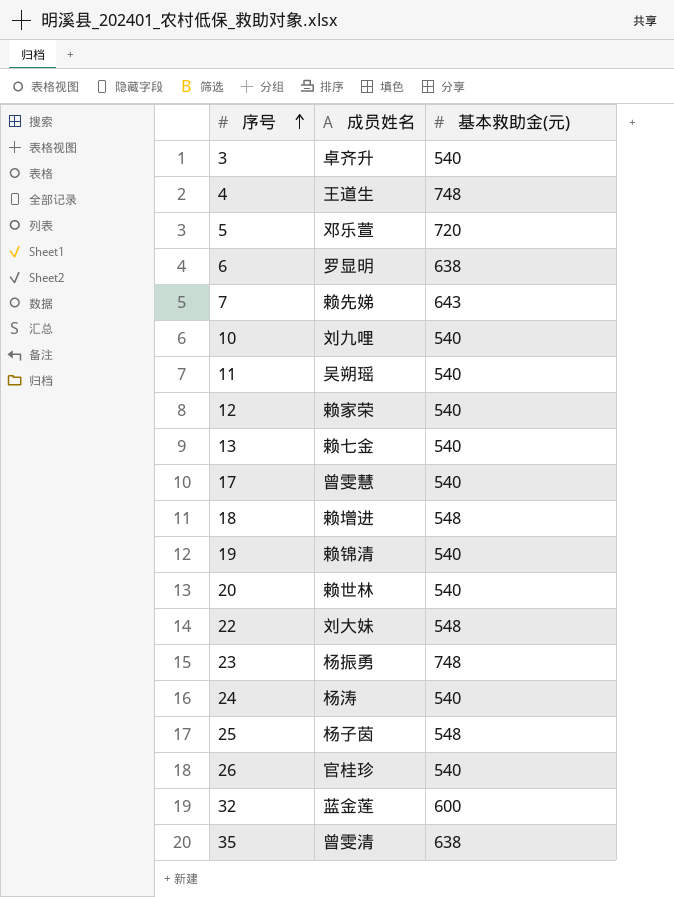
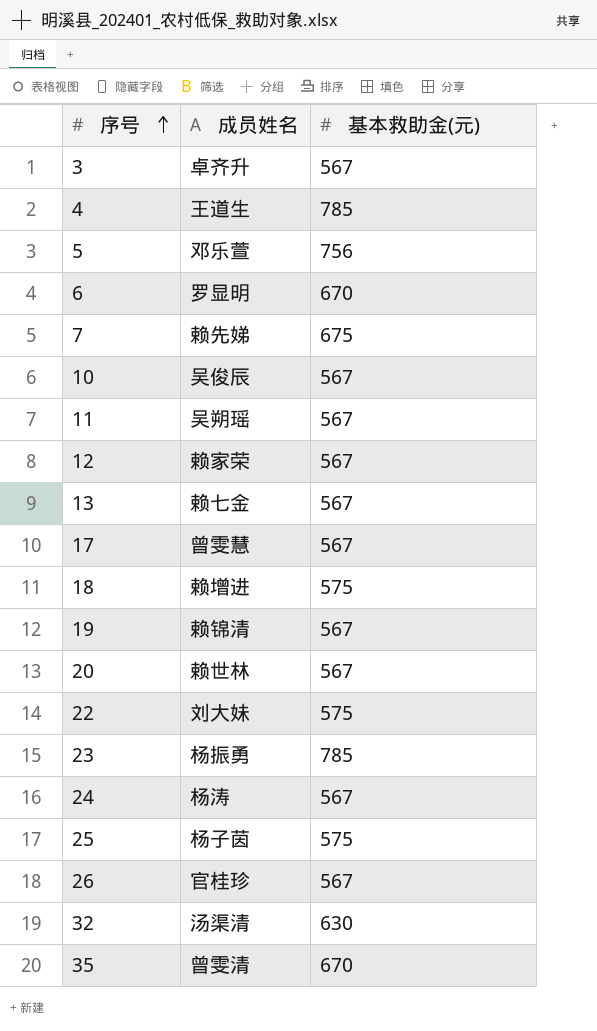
3 | 基本救助金(元): 540 -> 567
4 | 基本救助金(元): 748 -> 785
5 | 基本救助金(元): 720 -> 756
6 | 基本救助金(元): 638 -> 670
7 | 基本救助金(元): 643 -> 675
10 | 成员姓名: 刘九哩 -> 吴俊辰
10 | 基本救助金(元): 540 -> 567
11 | 基本救助金(元): 540 -> 567
12 | 基本救助金(元): 540 -> 567
13 | 基本救助金(元): 540 -> 567
17 | 基本救助金(元): 540 -> 567
18 | 基本救助金(元): 548 -> 575
19 | 基本救助金(元): 540 -> 567
20 | 基本救助金(元): 540 -> 567
22 | 基本救助金(元): 548 -> 575
23 | 基本救助金(元): 748 -> 785
24 | 基本救助金(元): 540 -> 567
25 | 基本救助金(元): 548 -> 575
26 | 基本救助金(元): 540 -> 567
32 | 成员姓名: 蓝金莲 -> 汤渠清
32 | 基本救助金(元): 600 -> 630
35 | 基本救助金(元): 638 -> 670

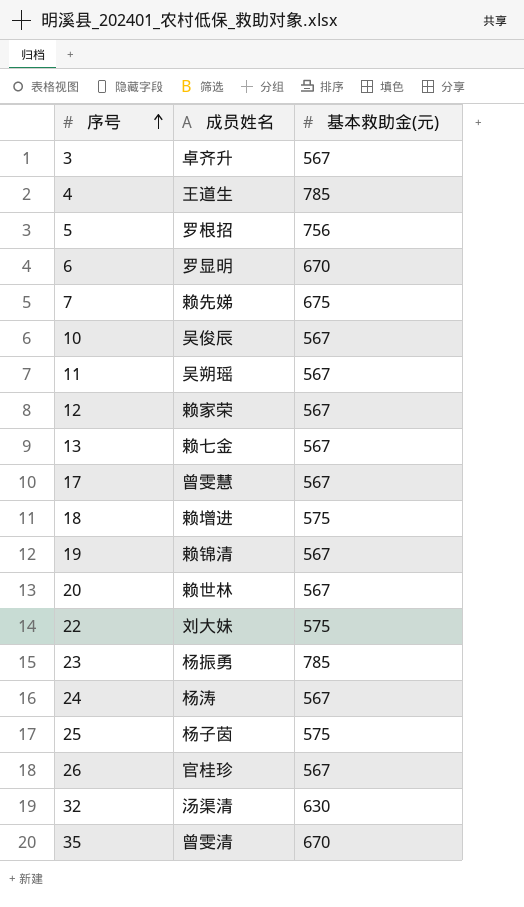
5 | 成员姓名: 邓乐萱 -> 罗根招

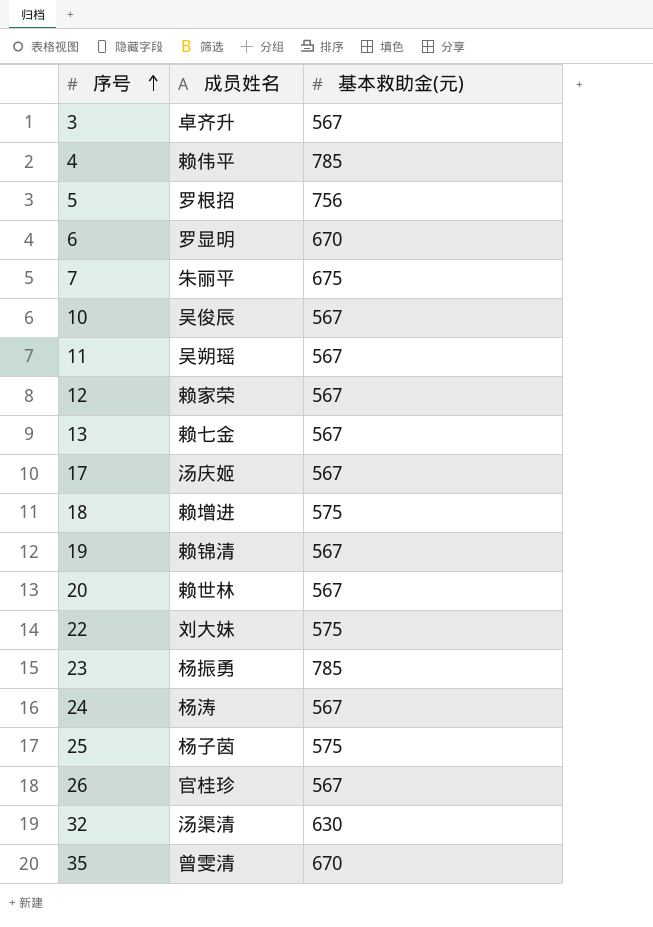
4 | 成员姓名: 王道生 -> 赖伟平
7 | 成员姓名: 赖先娣 -> 朱丽平
17 | 成员姓名: 曾雯慧 -> 汤庆姬

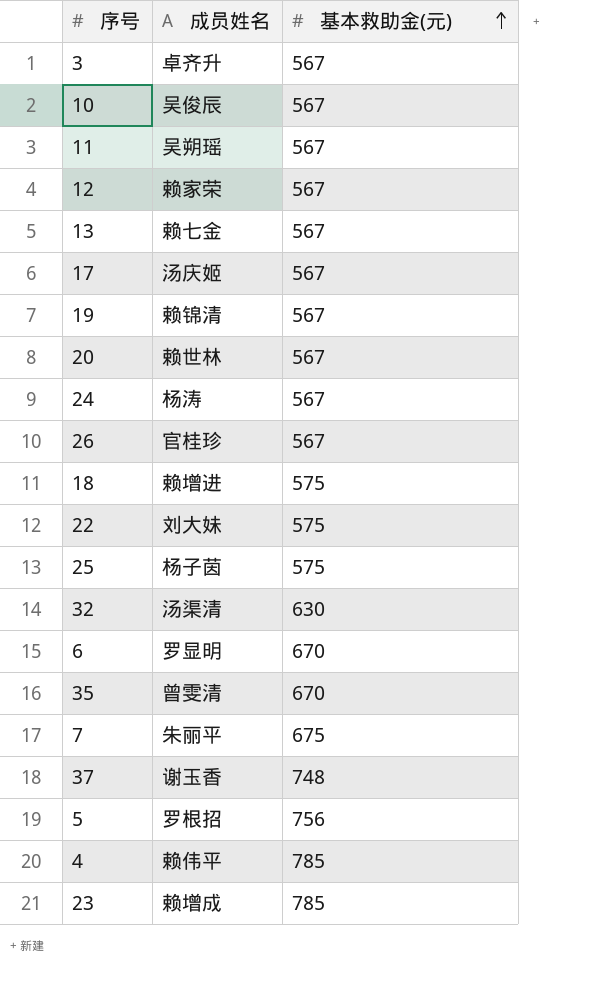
row order: 序号 ascending -> 基本救助金(元) ascending
row 37: none -> 谢玉香 | 748
23 | 成员姓名: 杨振勇 -> 赖增成

